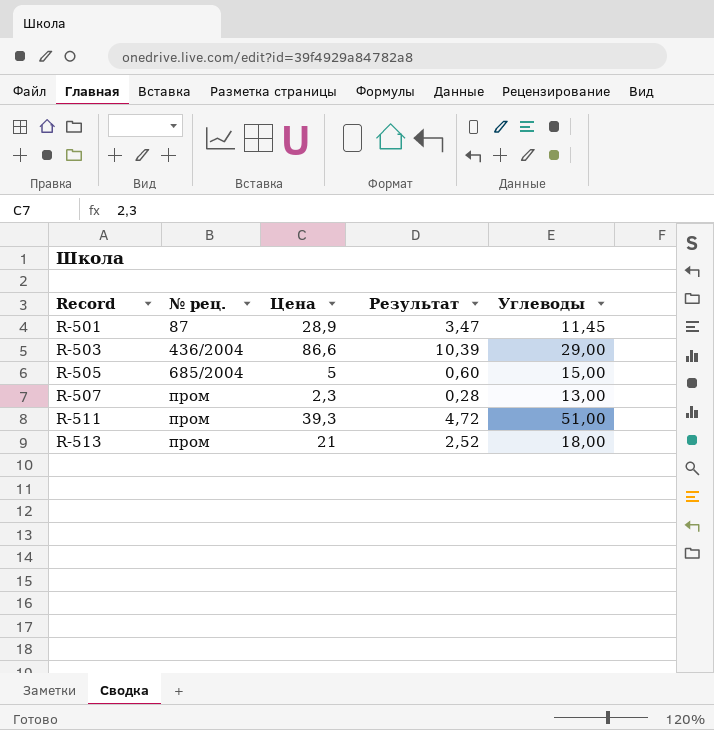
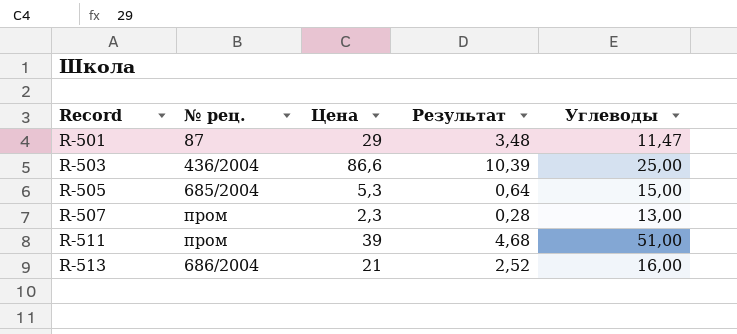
R-501 | Цена: 28,9 -> 29
R-501 | Результат: 3,47 -> 3,48
R-501 | Углеводы: 11,45 -> 11,47
R-503 | Углеводы: 29,00 -> 25,00
R-505 | Цена: 5 -> 5,3
R-505 | Результат: 0,60 -> 0,64
R-511 | Цена: 39,3 -> 39
R-511 | Результат: 4,72 -> 4,68
R-513 | № рец.: пром -> 686/2004
R-513 | Углеводы: 18,00 -> 16,00

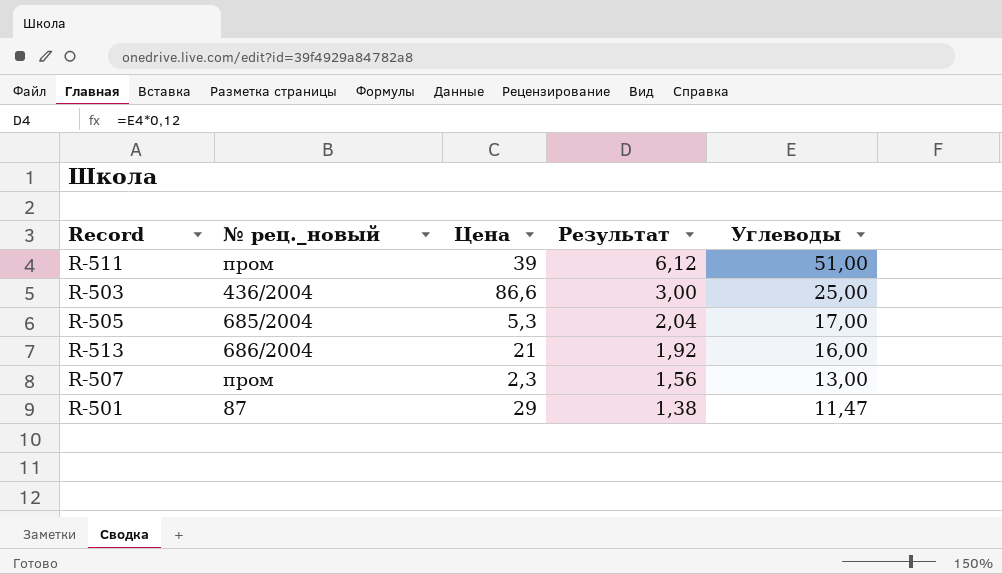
row order: Record ascending -> Результат descending
column name: № рец. -> № рец._новый
column Результат | formula: [Цена] * 0,12 -> [Углеводы] * 0,12
R-505 | Углеводы: 15,00 -> 17,00

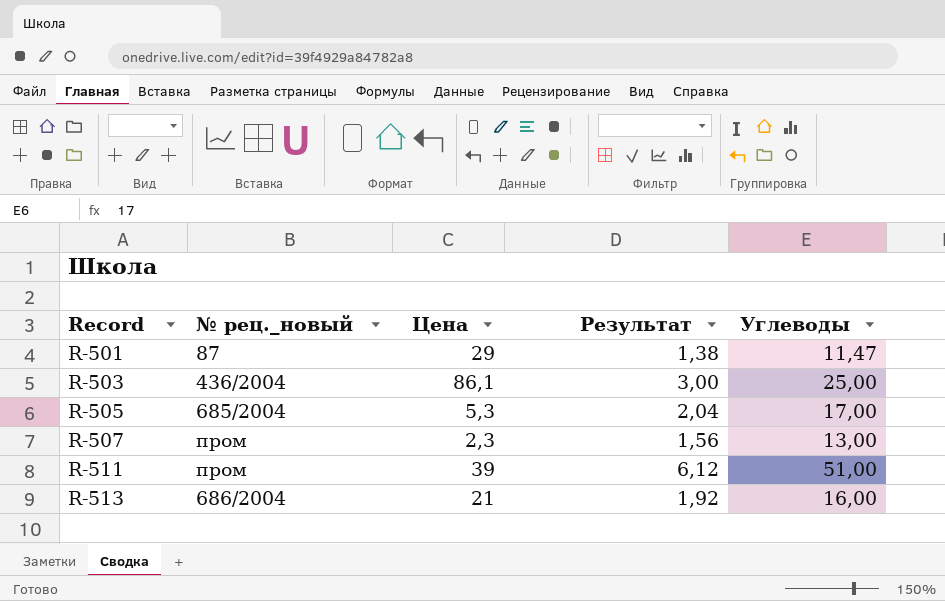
row order: Результат descending -> Record ascending
R-503 | Цена: 86,6 -> 86,1

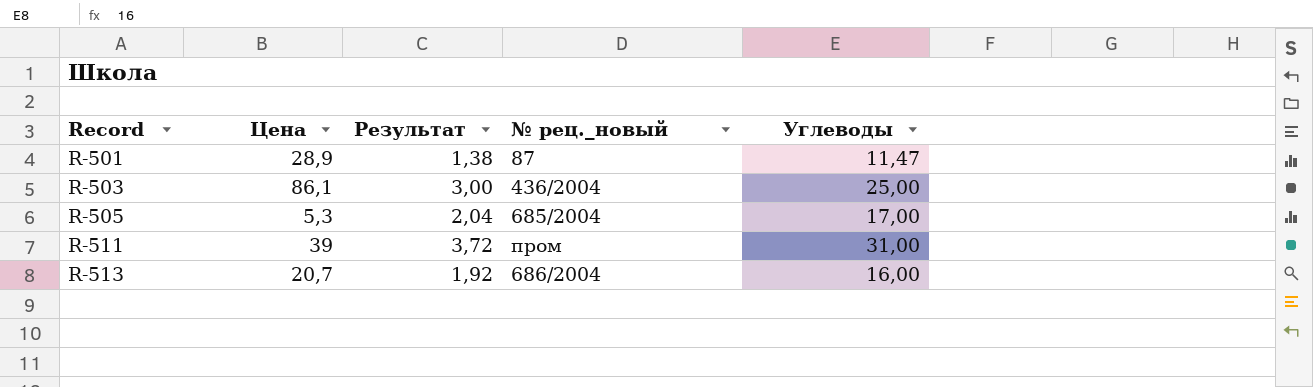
column № рец._новый | position: 2 -> 4
row R-507: пром | 2,3 | 1,56 | 13,00 -> none
R-501 | Цена: 29 -> 28,9
R-511 | Результат: 6,12 -> 3,72
R-511 | Углеводы: 51,00 -> 31,00
R-513 | Цена: 21 -> 20,7

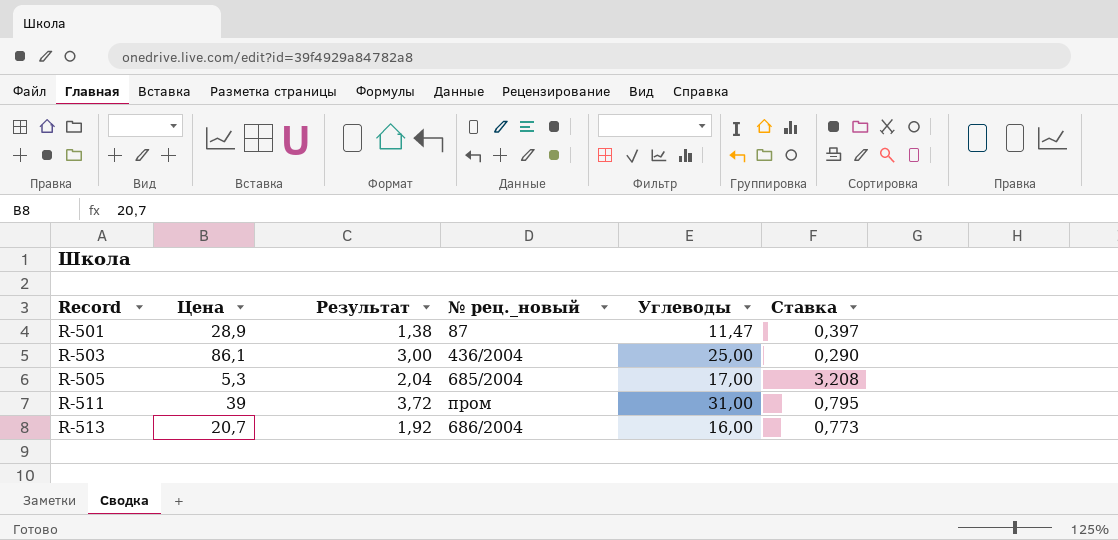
column Ставка | formula: none -> [Углеводы] / [Цена]

